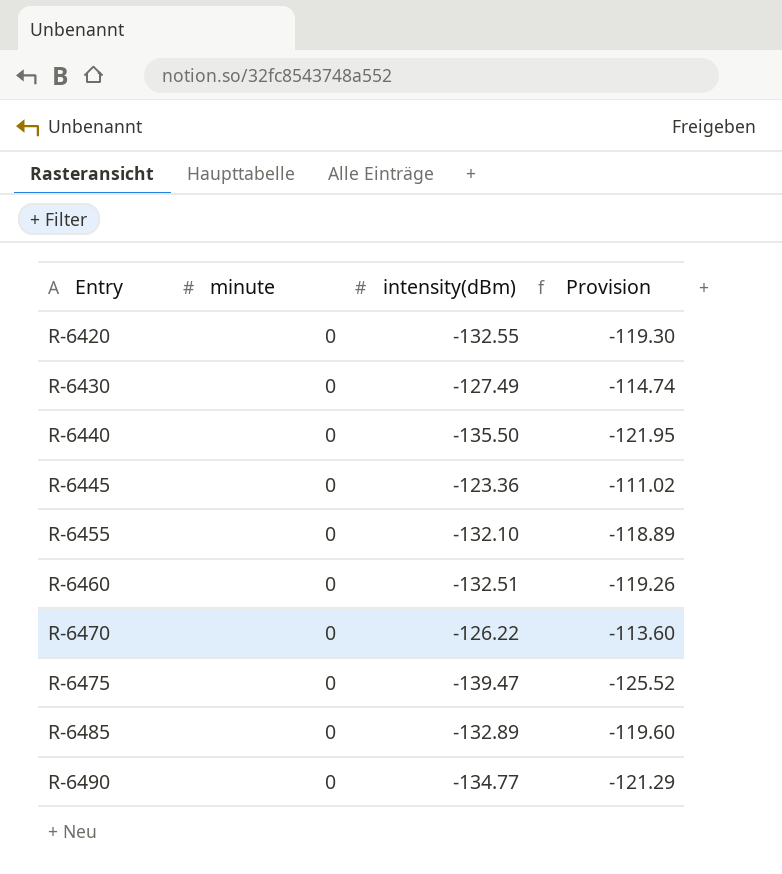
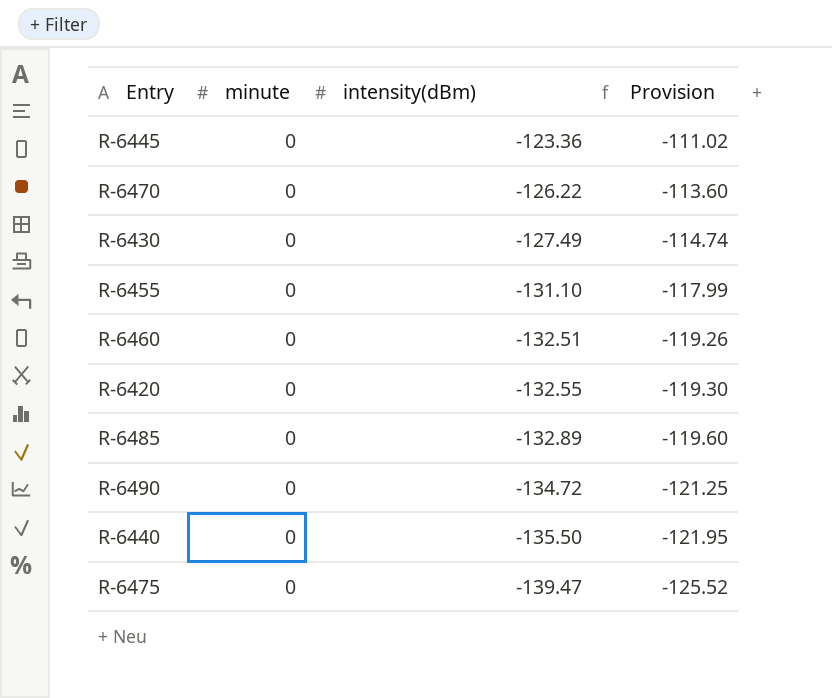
row order: Entry ascending -> intensity(dBm) descending
R-6455 | intensity(dBm): -132.10 -> -131.10
R-6455 | Provision: -118.89 -> -117.99
R-6490 | intensity(dBm): -134.77 -> -134.72
R-6490 | Provision: -121.29 -> -121.25

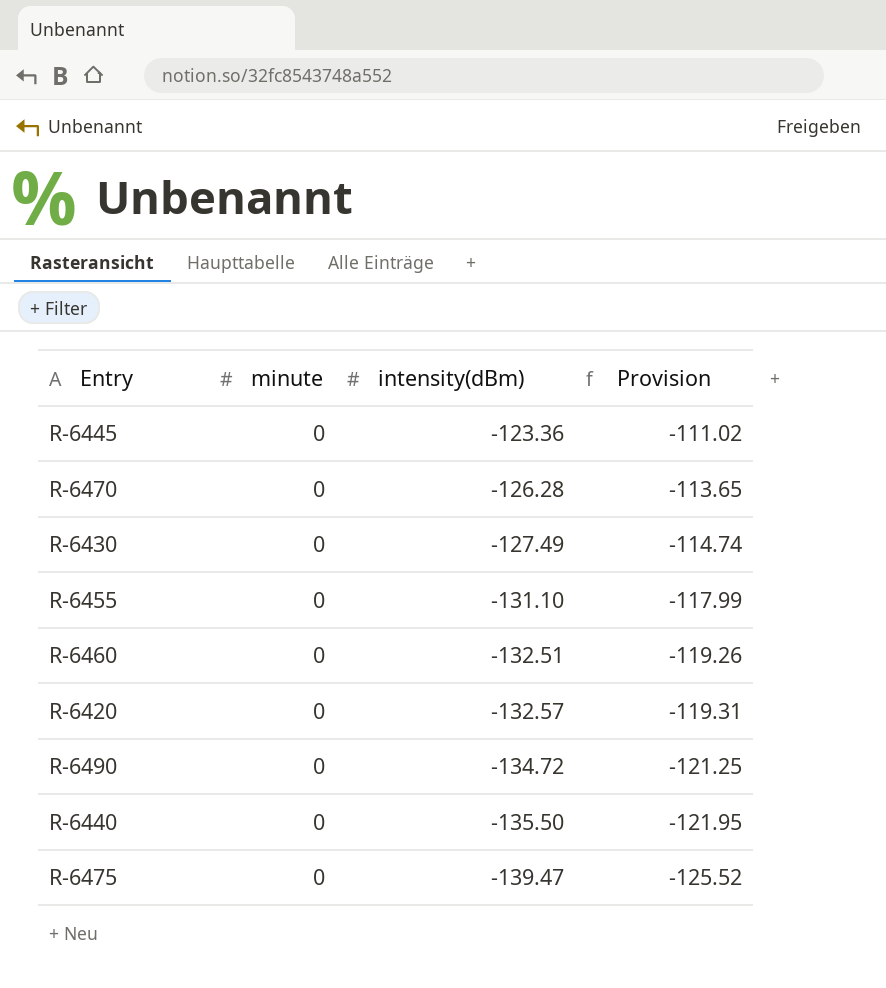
row R-6485: 0 | -132.89 | -119.60 -> none
R-6470 | intensity(dBm): -126.22 -> -126.28
R-6470 | Provision: -113.60 -> -113.65
R-6420 | intensity(dBm): -132.55 -> -132.57
R-6420 | Provision: -119.30 -> -119.31

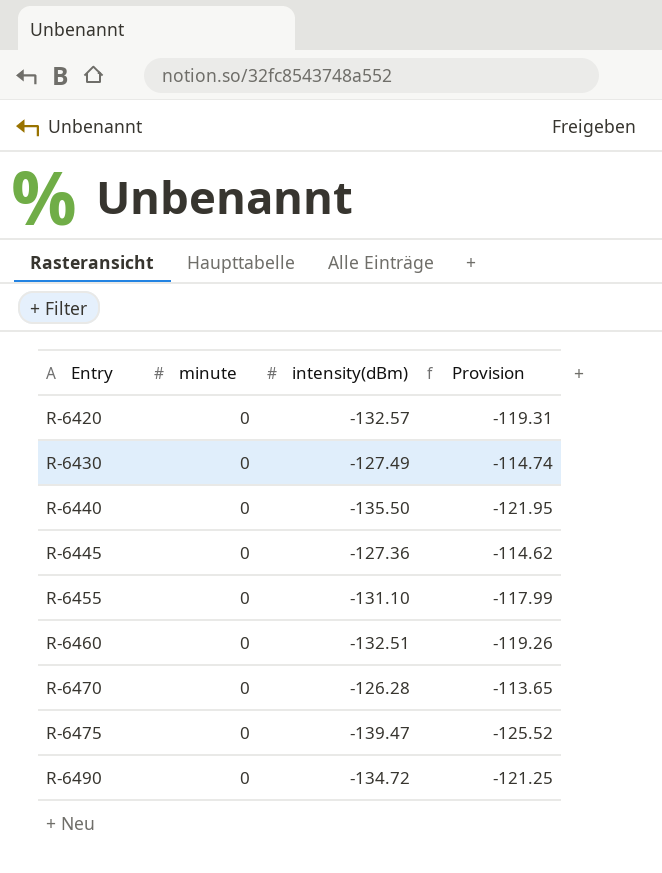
row order: intensity(dBm) descending -> Entry ascending
R-6445 | intensity(dBm): -123.36 -> -127.36
R-6445 | Provision: -111.02 -> -114.62

